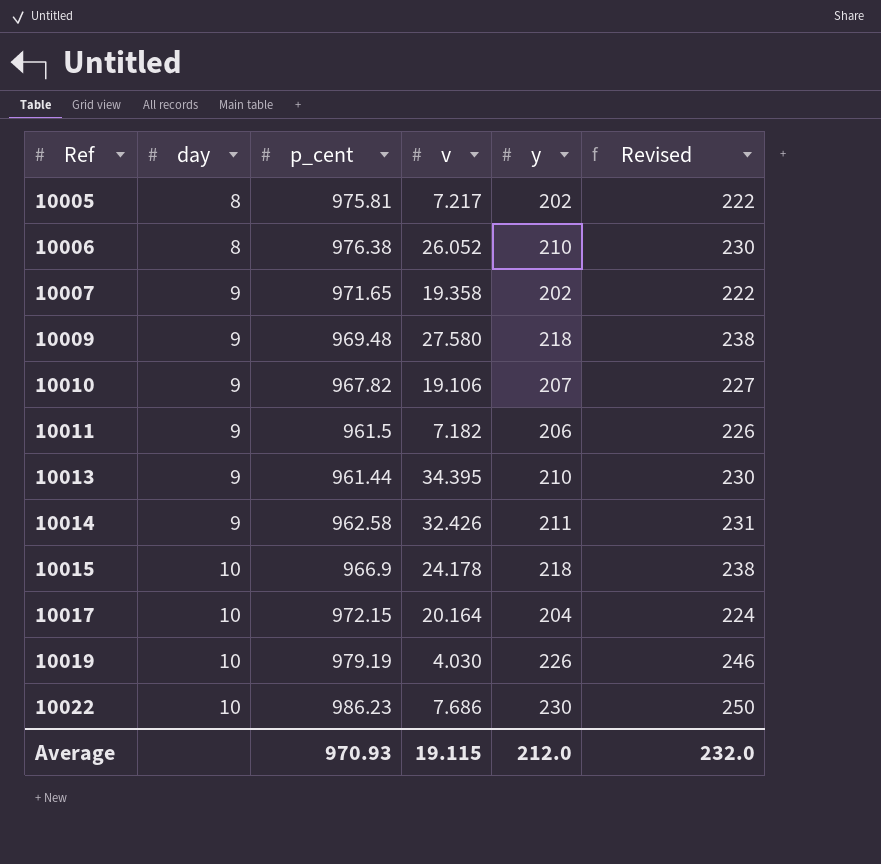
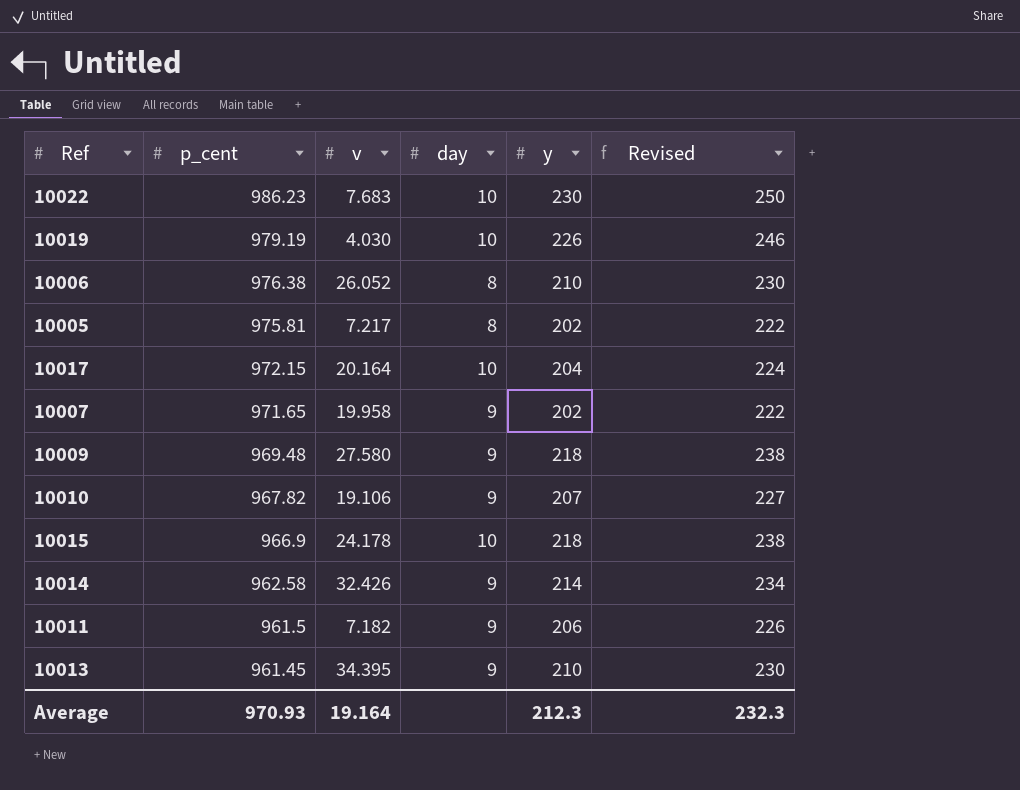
row order: Ref ascending -> p_cent descending
column day | position: 2 -> 4
10022 | v: 7.686 -> 7.683
10007 | v: 19.358 -> 19.958
10014 | y: 211 -> 214
10014 | Revised: 231 -> 234
10013 | p_cent: 961.44 -> 961.45
Average | v: 19.115 -> 19.164
Average | y: 212.0 -> 212.3
Average | Revised: 232.0 -> 232.3

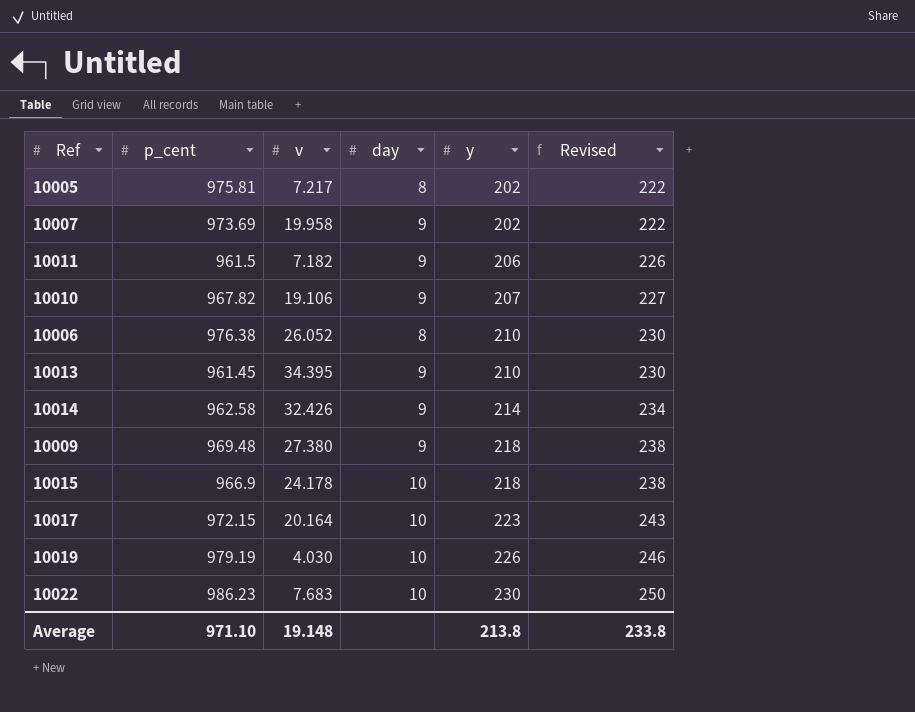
row order: p_cent descending -> y ascending
10007 | p_cent: 971.65 -> 973.69
10009 | v: 27.580 -> 27.380
10017 | y: 204 -> 223
10017 | Revised: 224 -> 243
Average | p_cent: 970.93 -> 971.10
Average | v: 19.164 -> 19.148
Average | y: 212.3 -> 213.8
Average | Revised: 232.3 -> 233.8

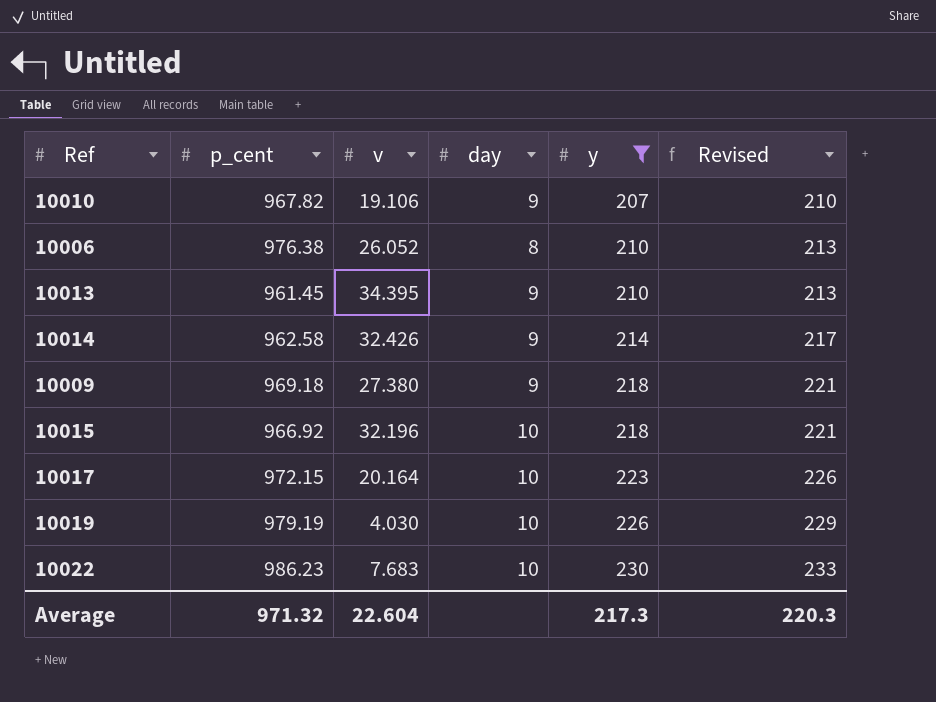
filter: none -> y >= 207
column Revised | formula: [y] + 20 -> [y] + 3
10009 | p_cent: 969.48 -> 969.18
10015 | p_cent: 966.9 -> 966.92
10015 | v: 24.178 -> 32.196
Average | p_cent: 971.10 -> 971.32
Average | v: 19.148 -> 22.604
Average | y: 213.8 -> 217.3
Average | Revised: 233.8 -> 220.3

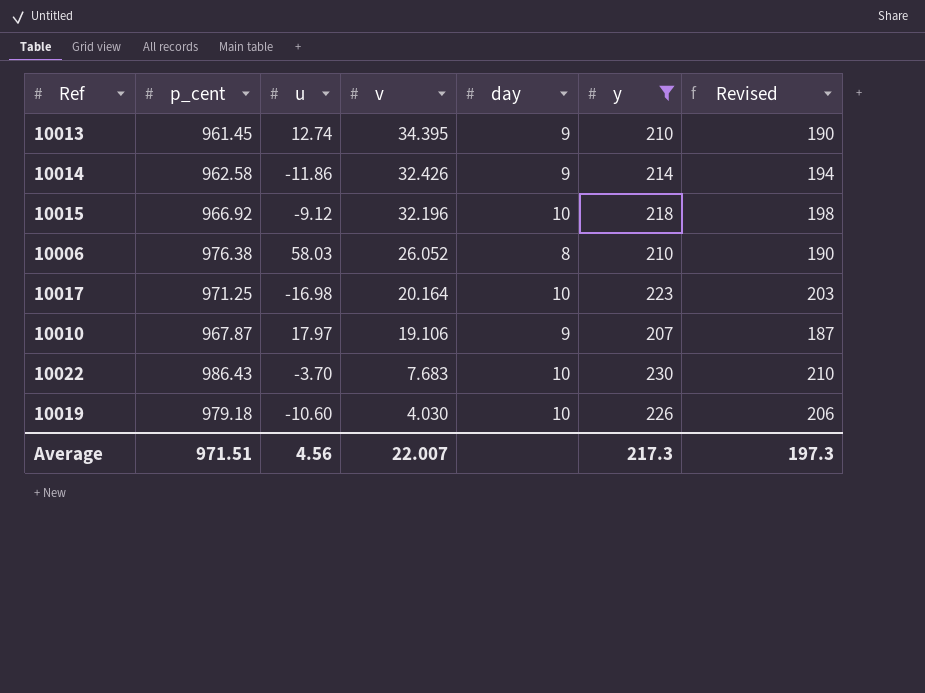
row order: y ascending -> v descending
column u | position: none -> 3
column Revised | formula: [y] + 3 -> [y] - 20
row 10009: 969.18 | 27.380 | 9 | 218 | 221 -> none
10017 | p_cent: 972.15 -> 971.25
10010 | p_cent: 967.82 -> 967.87
10022 | p_cent: 986.23 -> 986.43
10019 | p_cent: 979.19 -> 979.18
Average | p_cent: 971.32 -> 971.51
Average | v: 22.604 -> 22.007
Average | Revised: 220.3 -> 197.3

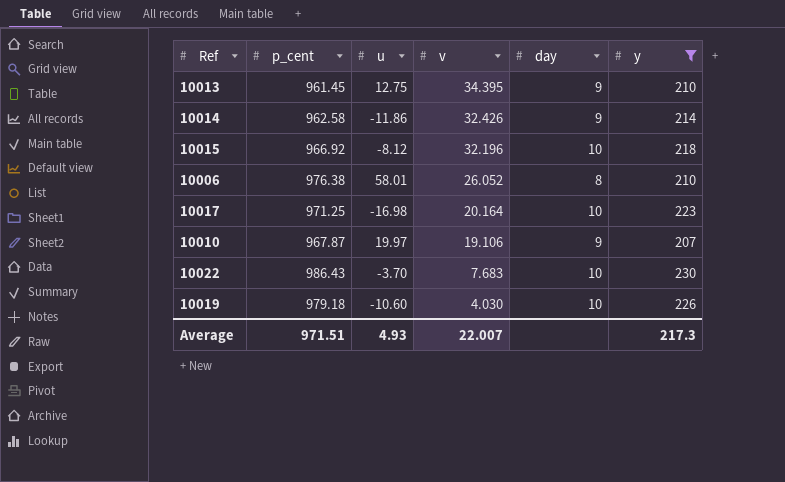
column Revised | formula: [y] - 20 -> none
10013 | u: 12.74 -> 12.75
10015 | u: -9.12 -> -8.12
10006 | u: 58.03 -> 58.01
10010 | u: 17.97 -> 19.97
Average | u: 4.56 -> 4.93

